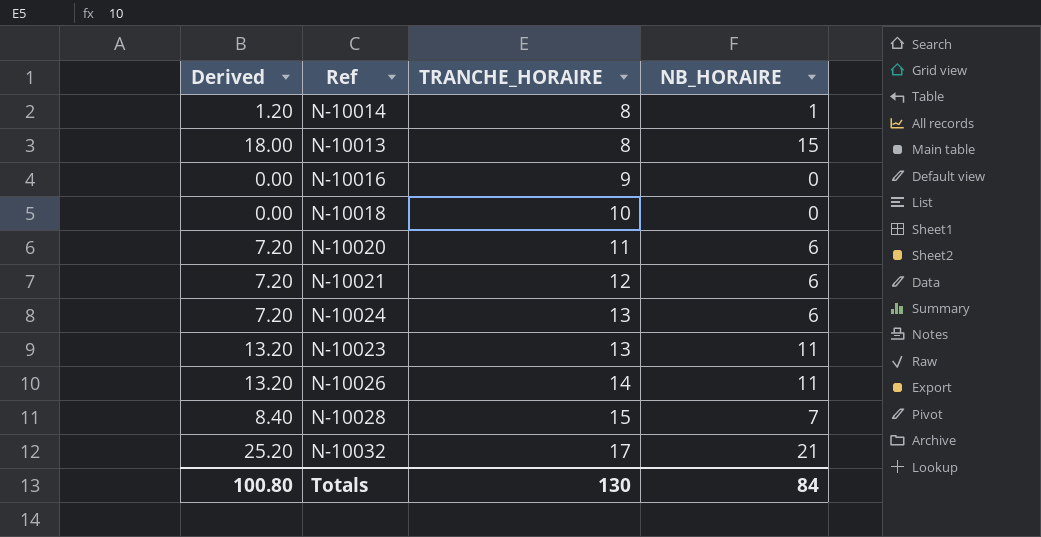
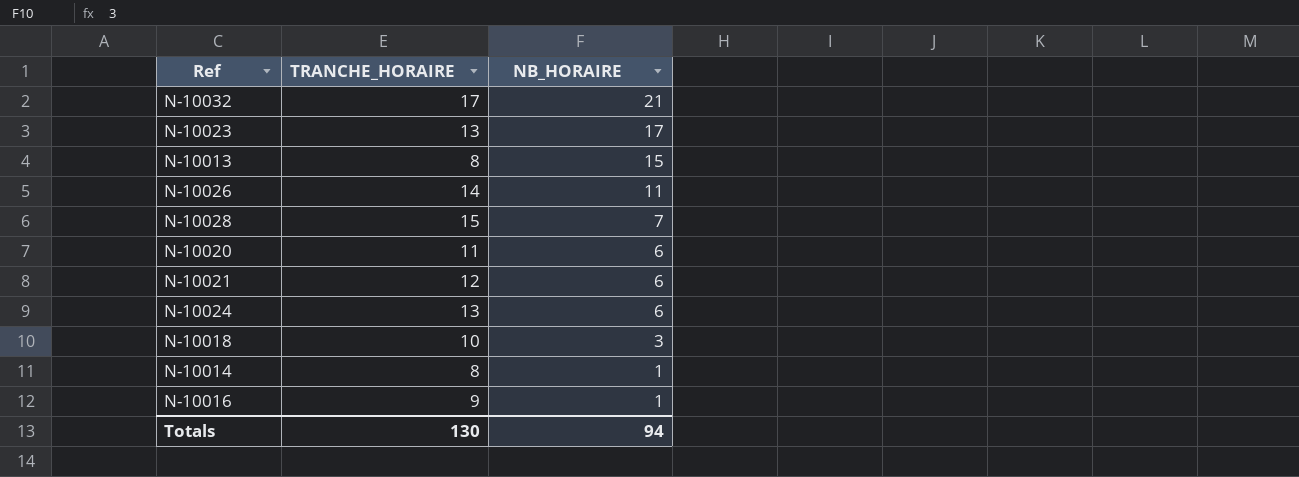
row order: TRANCHE_HORAIRE ascending -> NB_HORAIRE descending
column Derived | formula: [NB_HORAIRE] * 1.2 -> none
N-10023 | NB_HORAIRE: 11 -> 17
N-10018 | NB_HORAIRE: 0 -> 3
N-10016 | NB_HORAIRE: 0 -> 1
Totals | NB_HORAIRE: 84 -> 94

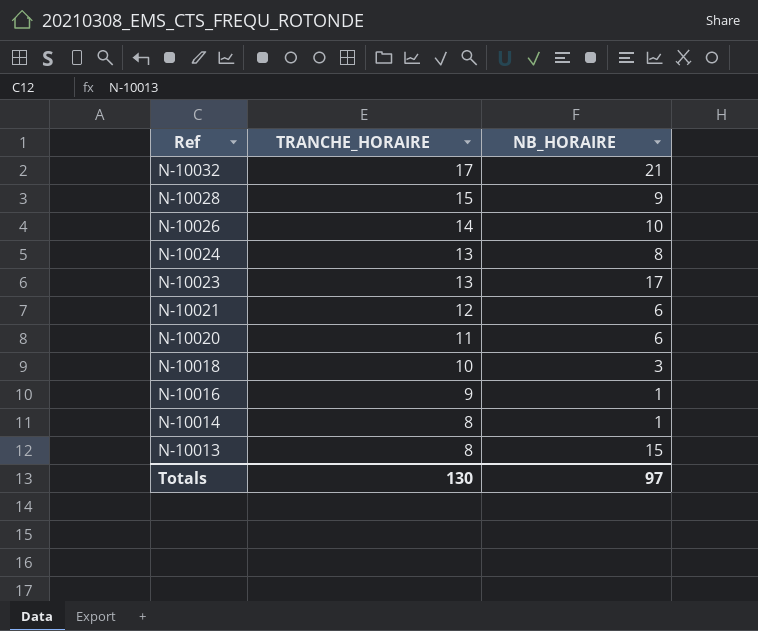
row order: NB_HORAIRE descending -> Ref descending
N-10028 | NB_HORAIRE: 7 -> 9
N-10026 | NB_HORAIRE: 11 -> 10
N-10024 | NB_HORAIRE: 6 -> 8
Totals | NB_HORAIRE: 94 -> 97

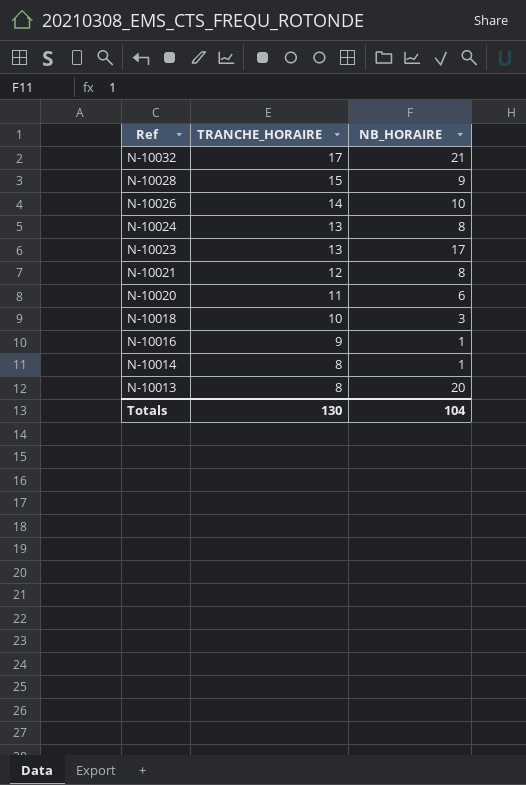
N-10021 | NB_HORAIRE: 6 -> 8
N-10013 | NB_HORAIRE: 15 -> 20
Totals | NB_HORAIRE: 97 -> 104

